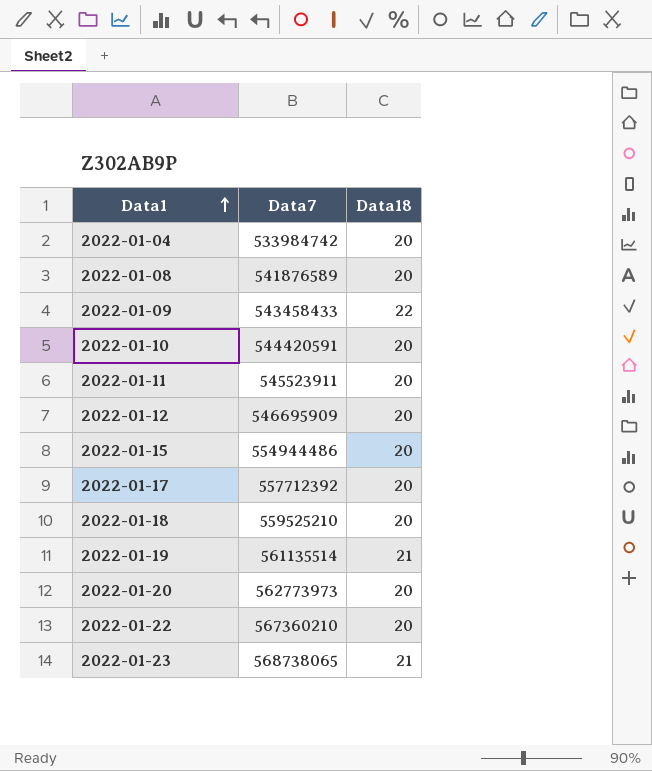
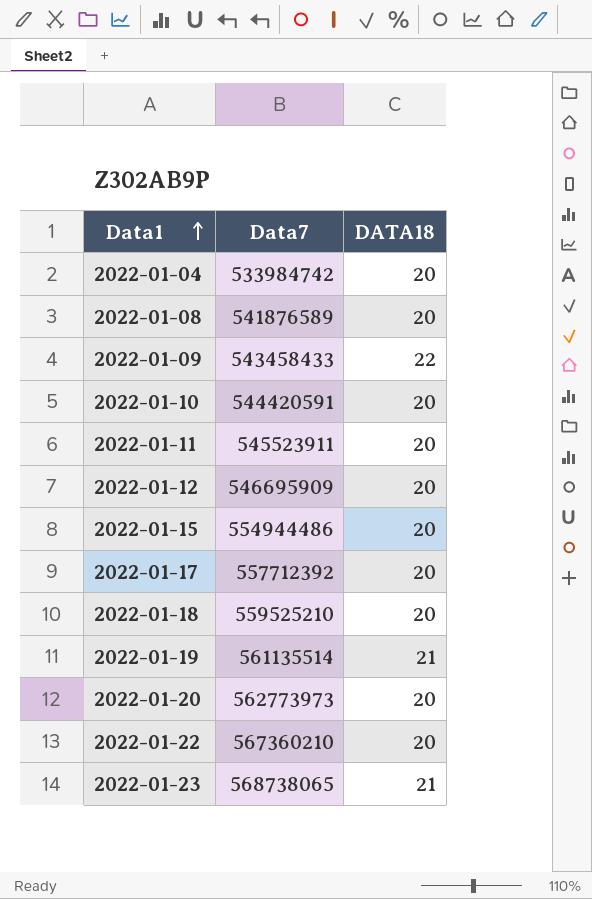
column name: Data18 -> DATA18

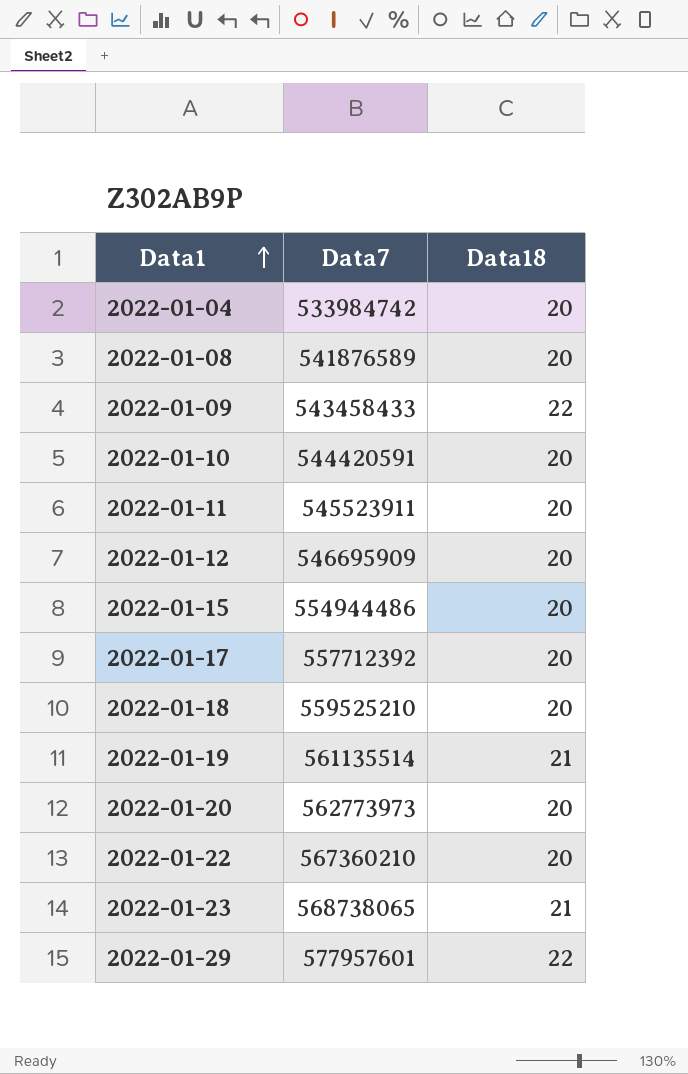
column name: DATA18 -> Data18
row 2022-01-29: none -> 577957601 | 22

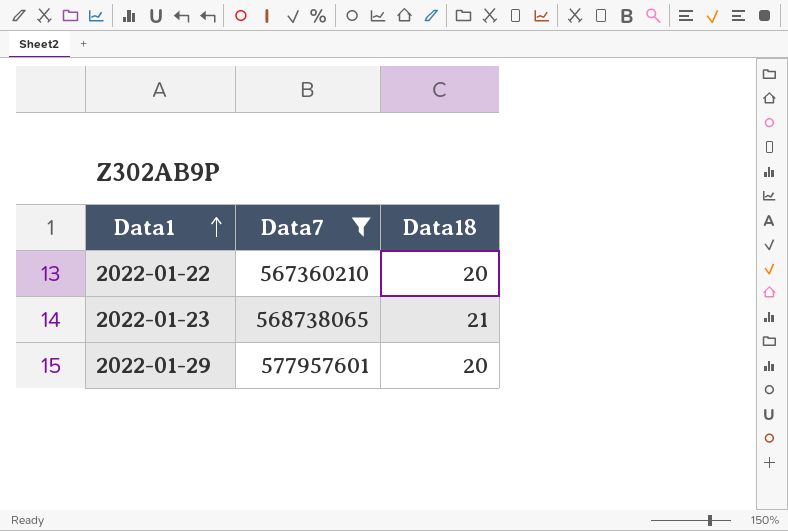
filter: none -> Data7 >= 567360210
2022-01-29 | Data18: 22 -> 20

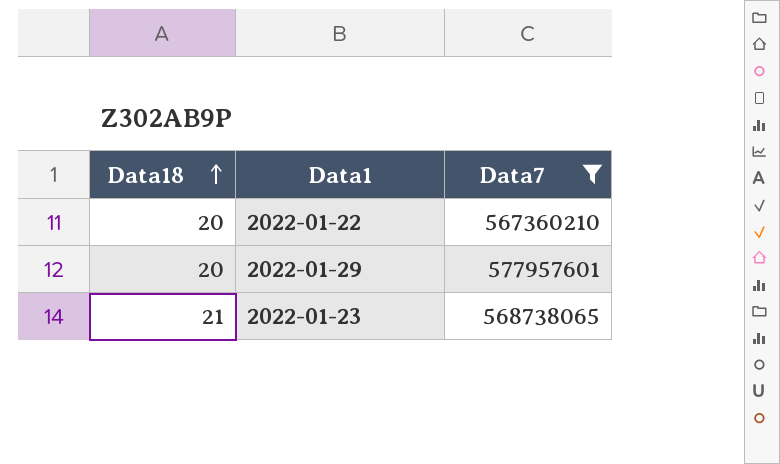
row order: Data1 ascending -> Data18 ascending
column Data18 | position: 3 -> 1

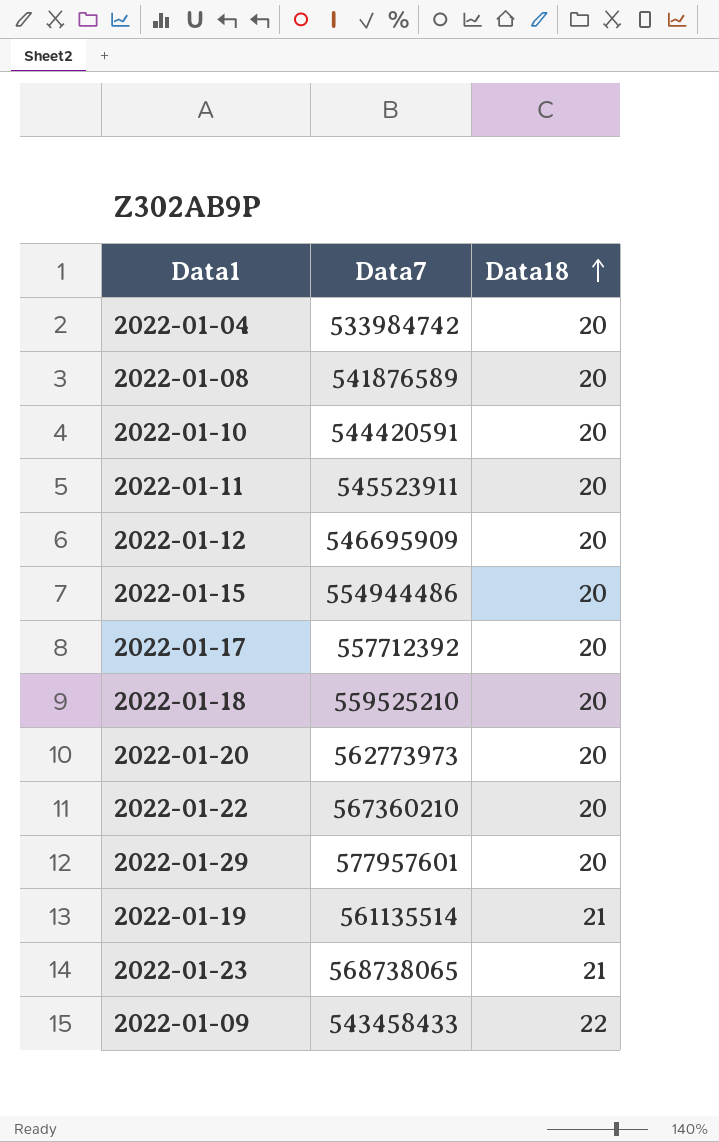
filter: Data7 >= 567360210 -> none
column Data18 | position: 1 -> 3

